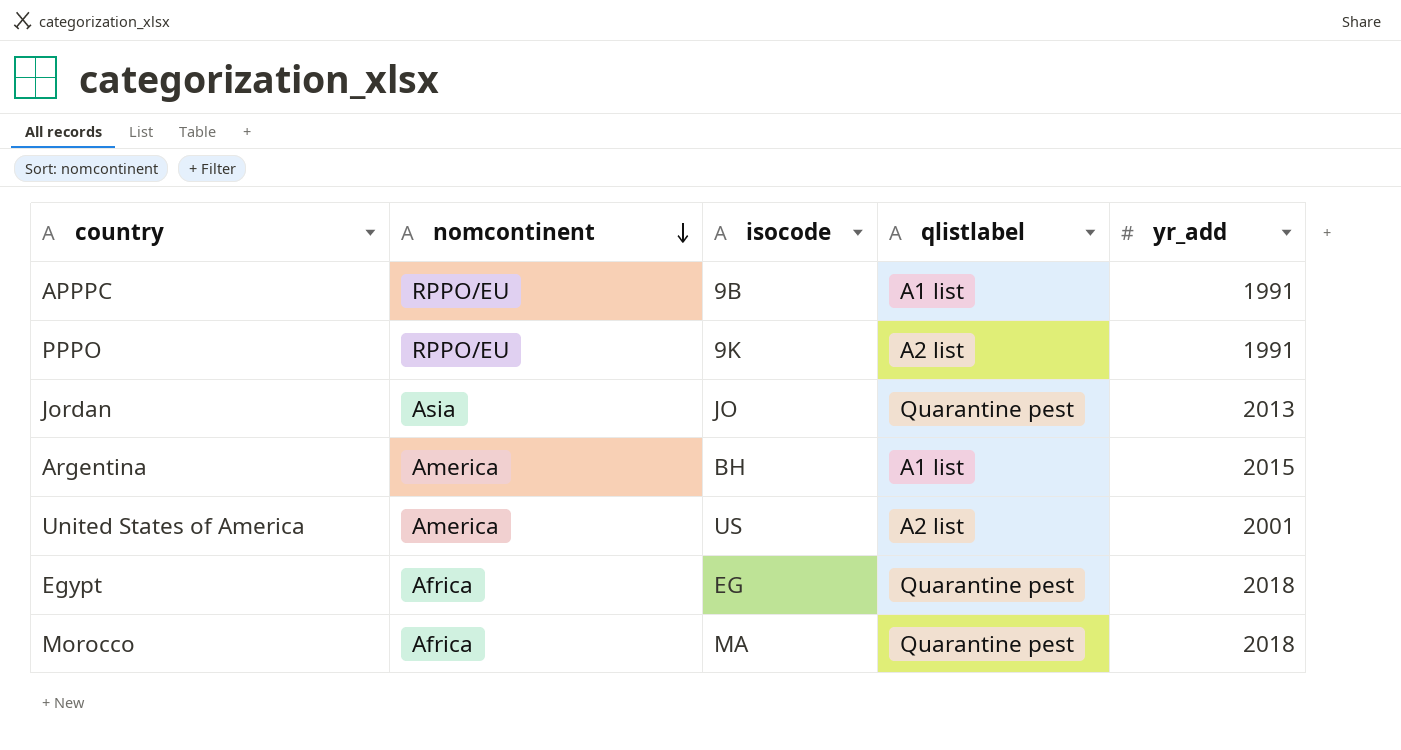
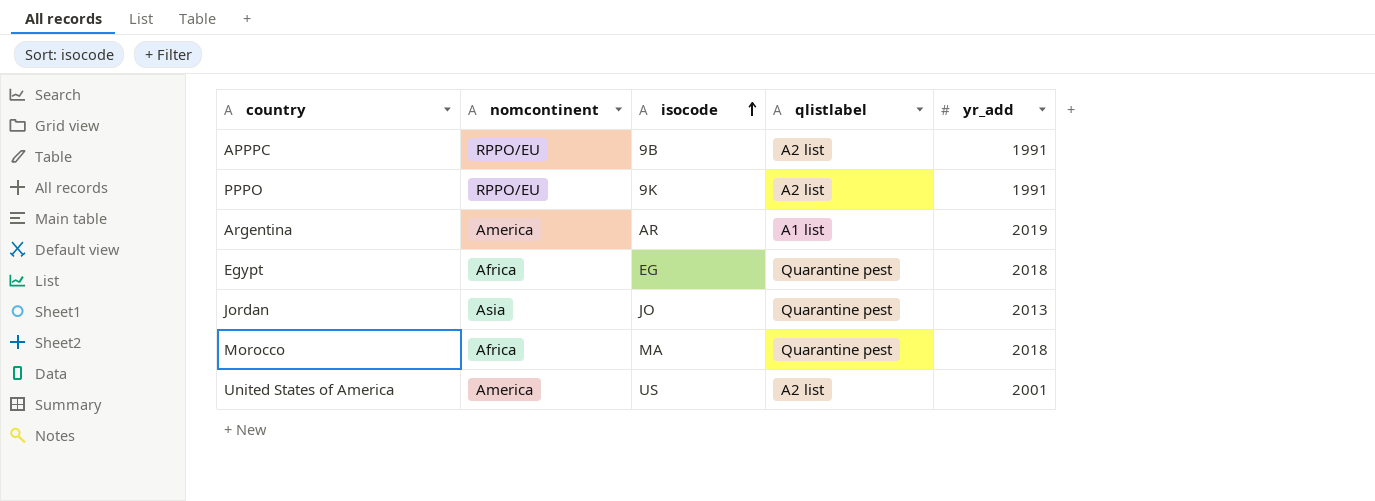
row order: nomcontinent descending -> isocode ascending
APPPC | qlistlabel: A1 list -> A2 list
Argentina | isocode: BH -> AR
Argentina | yr_add: 2015 -> 2019

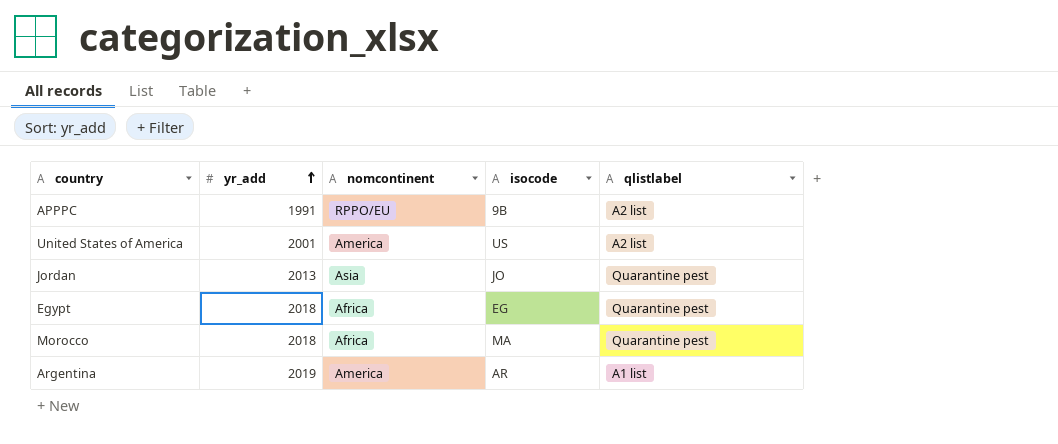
row order: isocode ascending -> yr_add ascending
column yr_add | position: 5 -> 2
row PPPO: RPPO/EU | 9K | A2 list | 1991 -> none

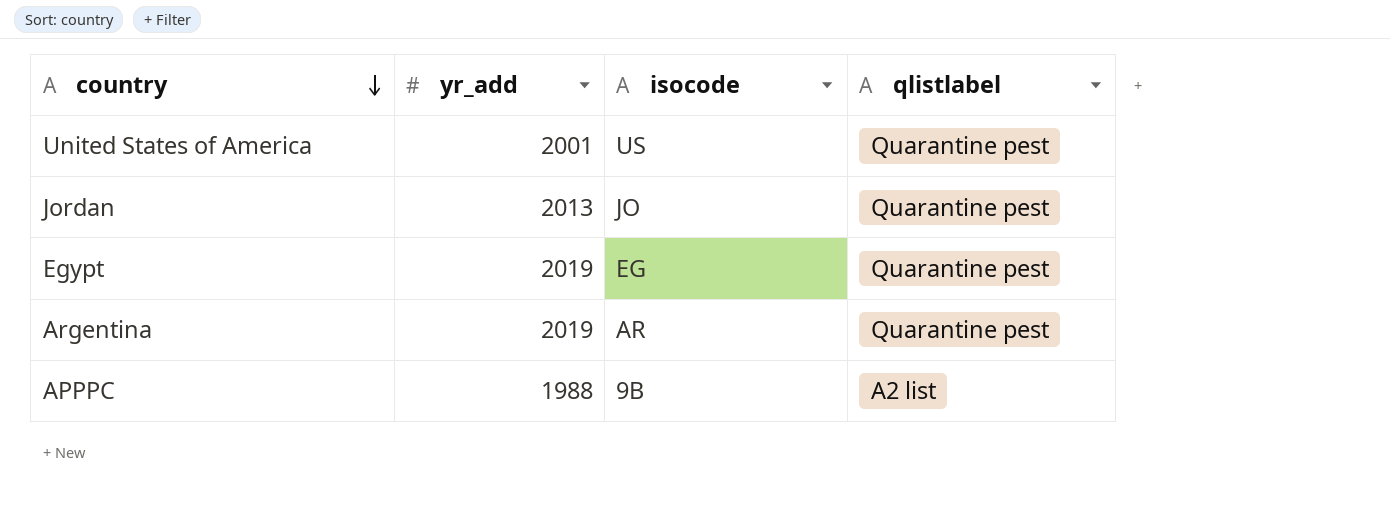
row order: yr_add ascending -> country descending
column nomcontinent | position: 3 -> none
row Morocco: 2018 | Africa | MA | Quarantine pest -> none
United States of America | qlistlabel: A2 list -> Quarantine pest
Egypt | yr_add: 2018 -> 2019
Argentina | qlistlabel: A1 list -> Quarantine pest
APPPC | yr_add: 1991 -> 1988

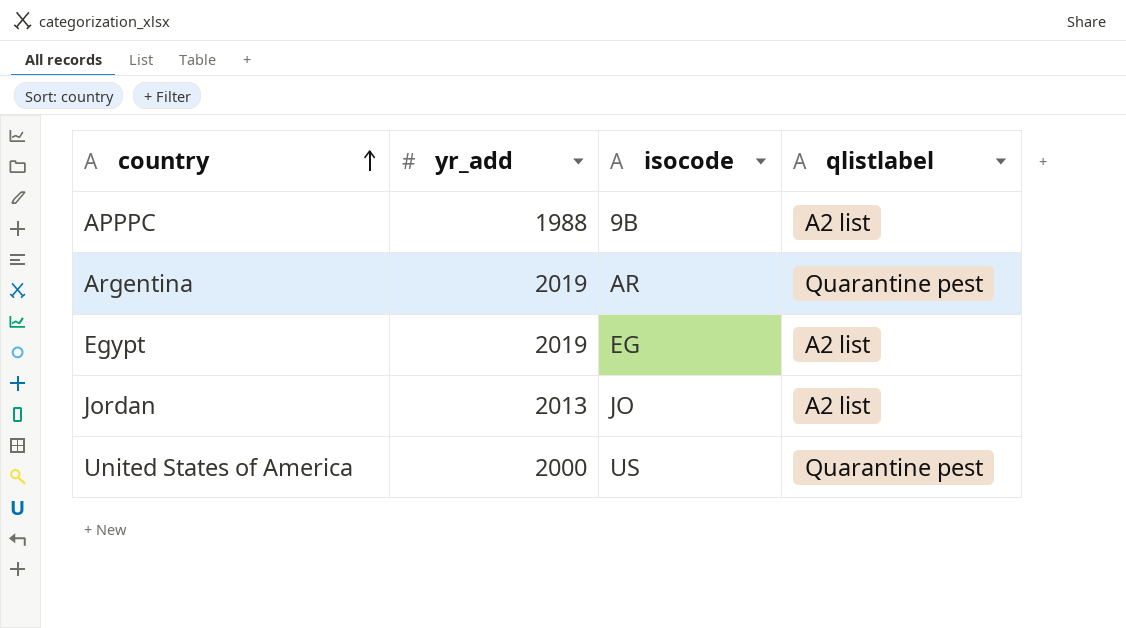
row order: country descending -> country ascending
Egypt | qlistlabel: Quarantine pest -> A2 list
Jordan | qlistlabel: Quarantine pest -> A2 list
United States of America | yr_add: 2001 -> 2000

